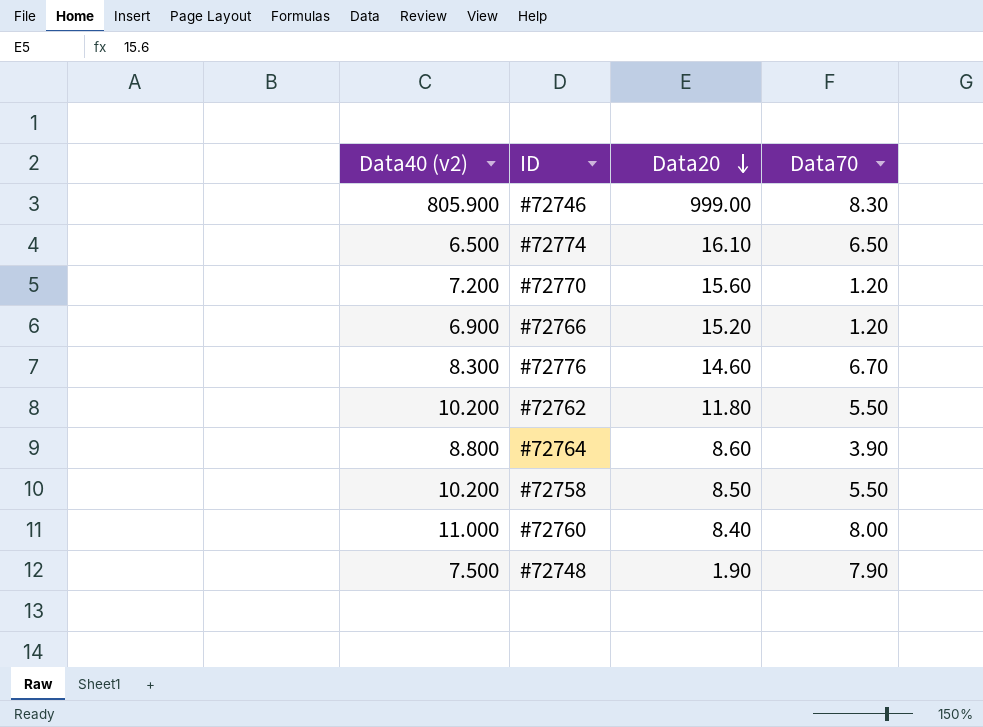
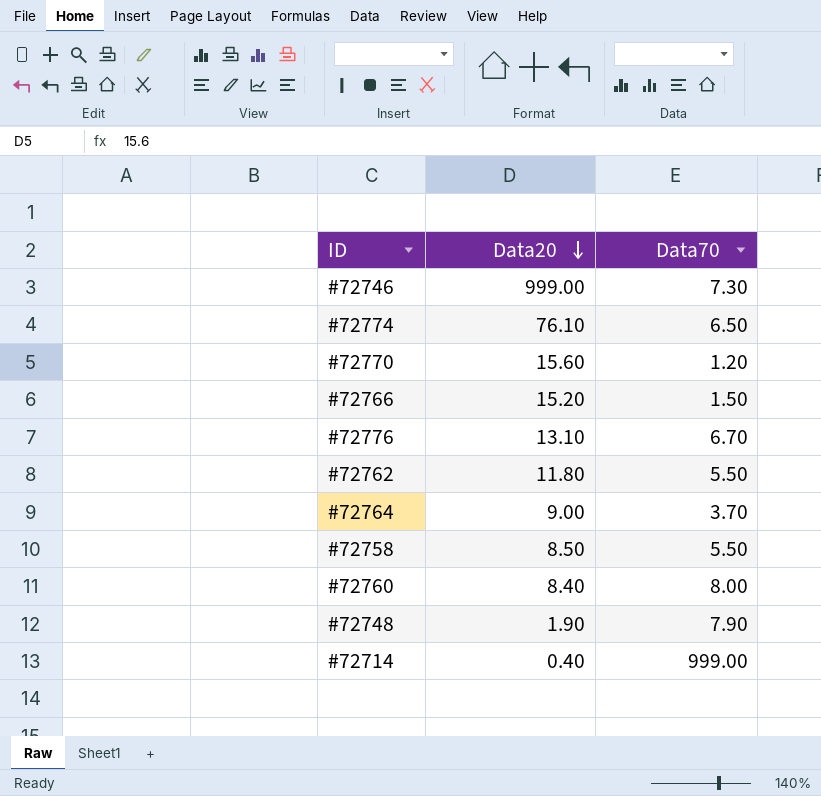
column Data40 (v2) | position: 1 -> none
#72746 | Data70: 8.30 -> 7.30
#72774 | Data20: 16.10 -> 76.10
#72766 | Data70: 1.20 -> 1.50
#72776 | Data20: 14.60 -> 13.10
#72764 | Data20: 8.60 -> 9.00
#72764 | Data70: 3.90 -> 3.70
row #72714: none -> 0.40 | 999.00

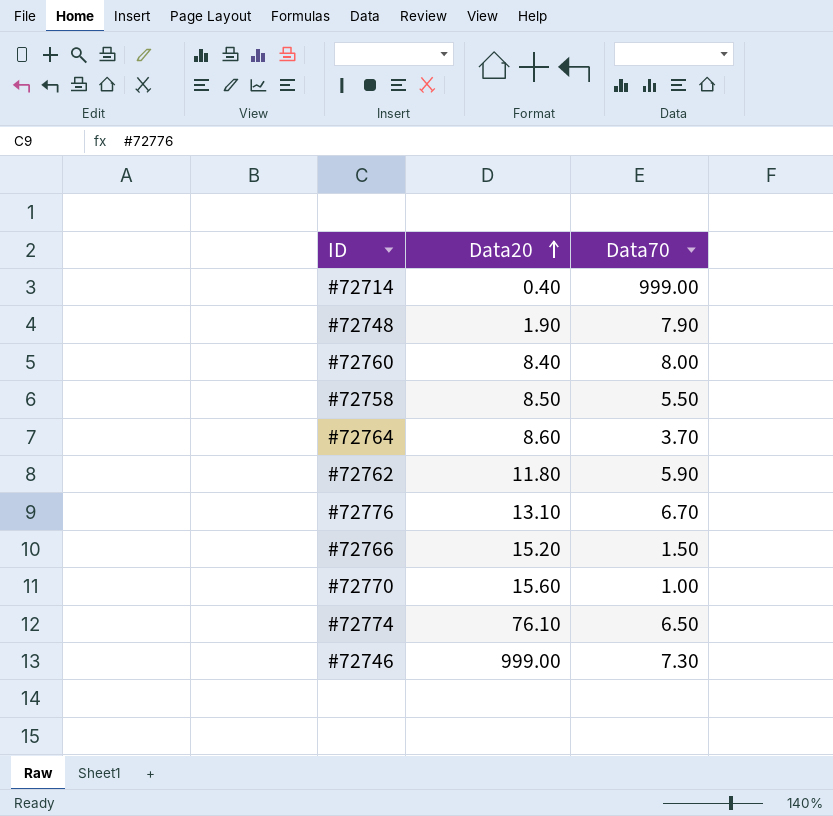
row order: Data20 descending -> Data20 ascending
#72764 | Data20: 9.00 -> 8.60
#72762 | Data70: 5.50 -> 5.90
#72770 | Data70: 1.20 -> 1.00

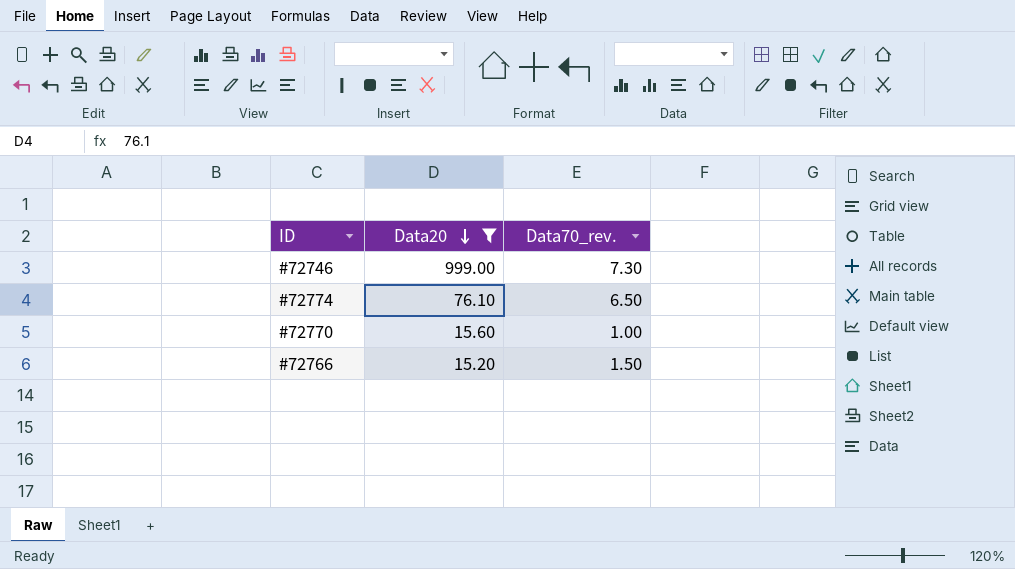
filter: none -> Data20 >= 15.20
row order: Data20 ascending -> Data20 descending
column name: Data70 -> Data70_rev.

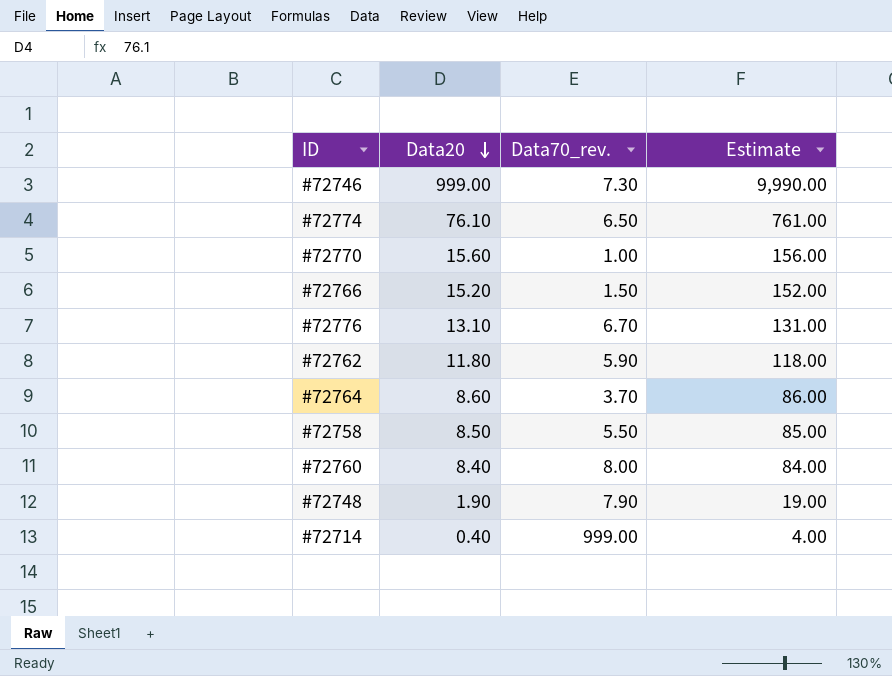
filter: Data20 >= 15.20 -> none
column Estimate | formula: none -> [Data20] * 10

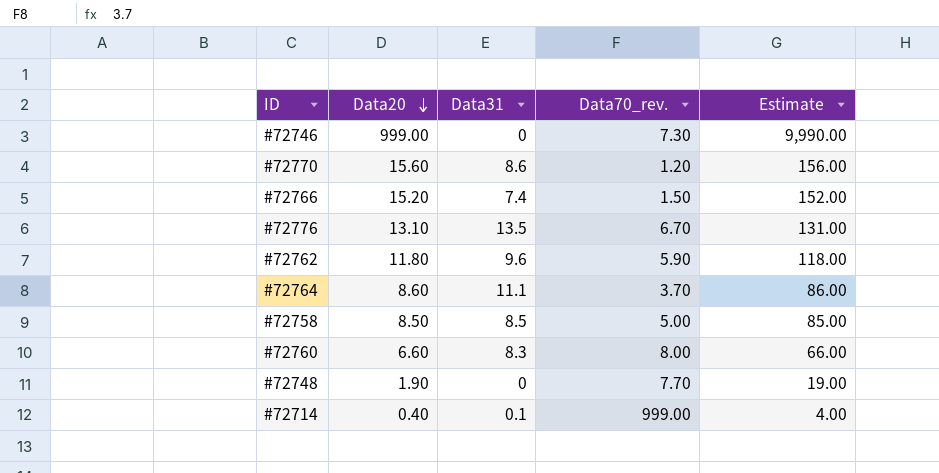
column Data31 | position: none -> 3
row #72774: 76.10 | 6.50 | 761.00 -> none
#72770 | Data70_rev.: 1.00 -> 1.20
#72758 | Data70_rev.: 5.50 -> 5.00
#72760 | Data20: 8.40 -> 6.60
#72760 | Estimate: 84.00 -> 66.00
#72748 | Data70_rev.: 7.90 -> 7.70

